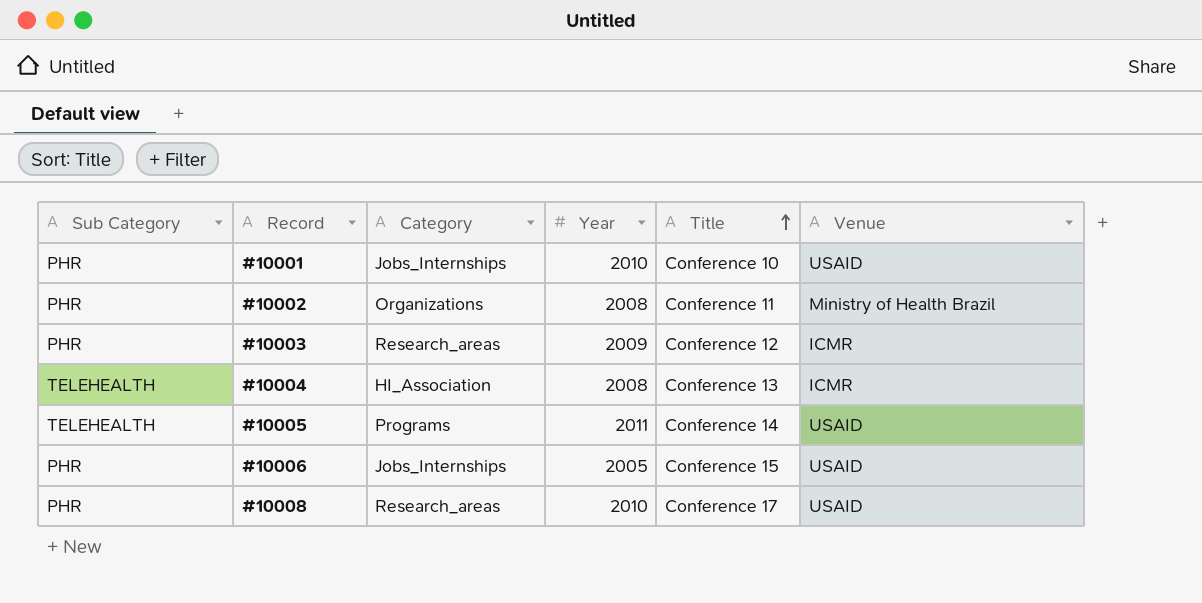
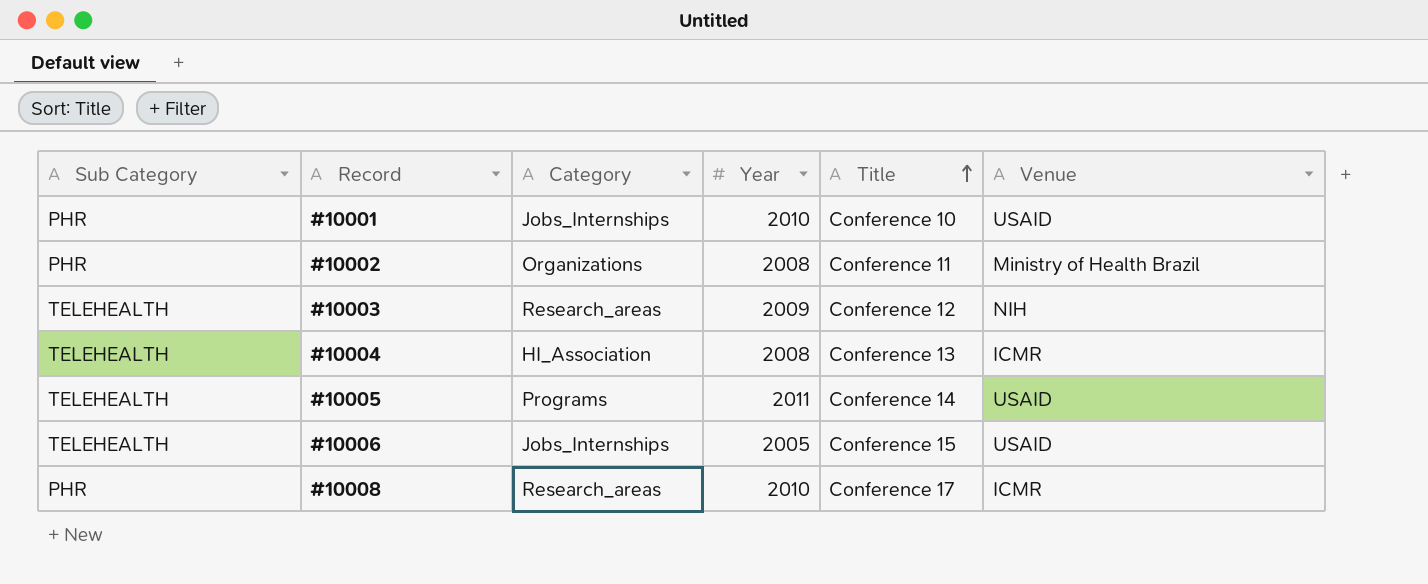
#10003 | Sub Category: PHR -> TELEHEALTH
#10003 | Venue: ICMR -> NIH
#10006 | Sub Category: PHR -> TELEHEALTH
#10008 | Venue: USAID -> ICMR

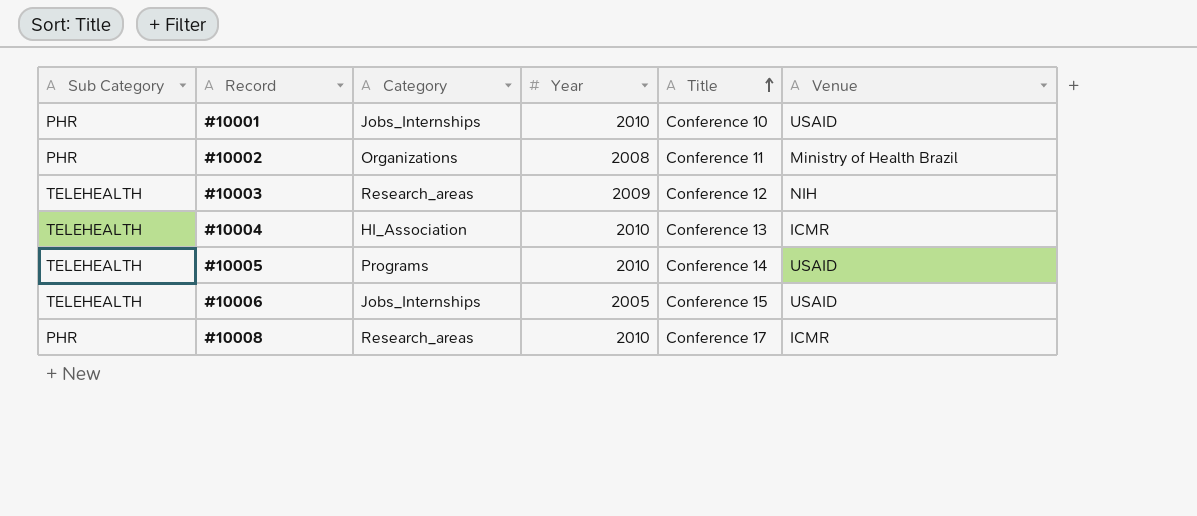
#10004 | Year: 2008 -> 2010
#10005 | Year: 2011 -> 2010

